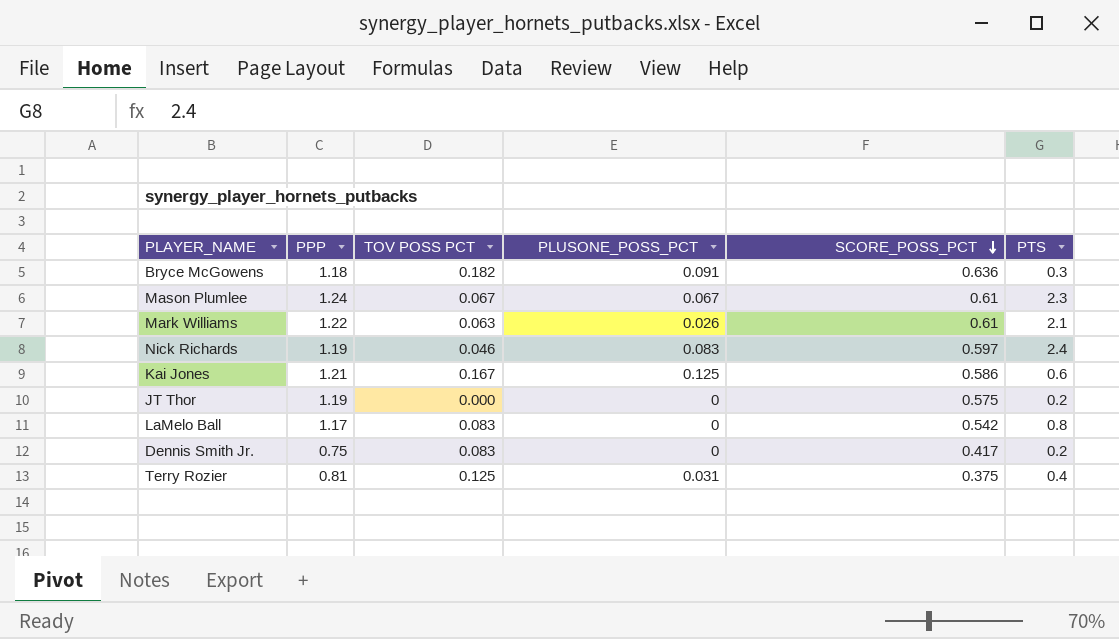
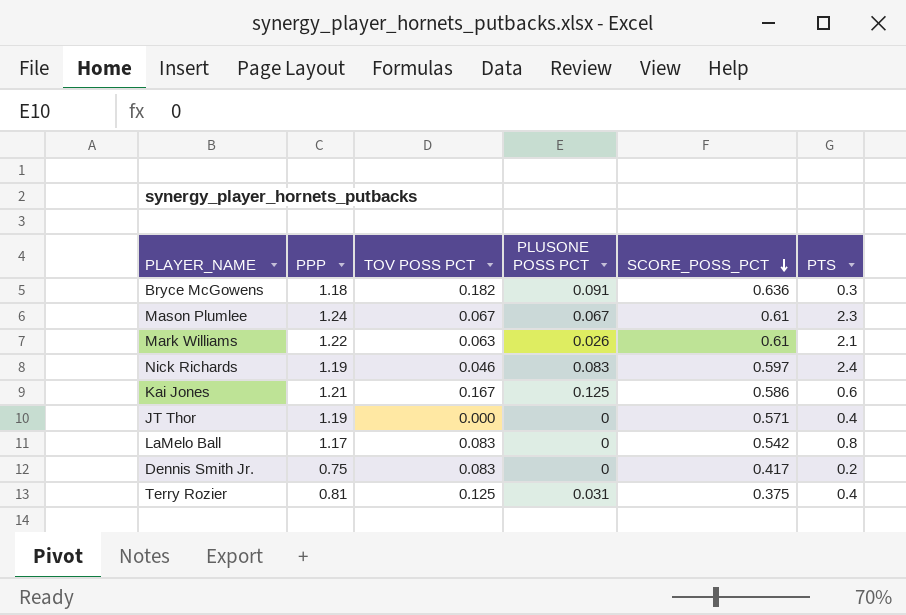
column name: PLUSONE_POSS_PCT -> PLUSONE POSS PCT
JT Thor | SCORE_POSS_PCT: 0.575 -> 0.571
JT Thor | PTS: 0.2 -> 0.4

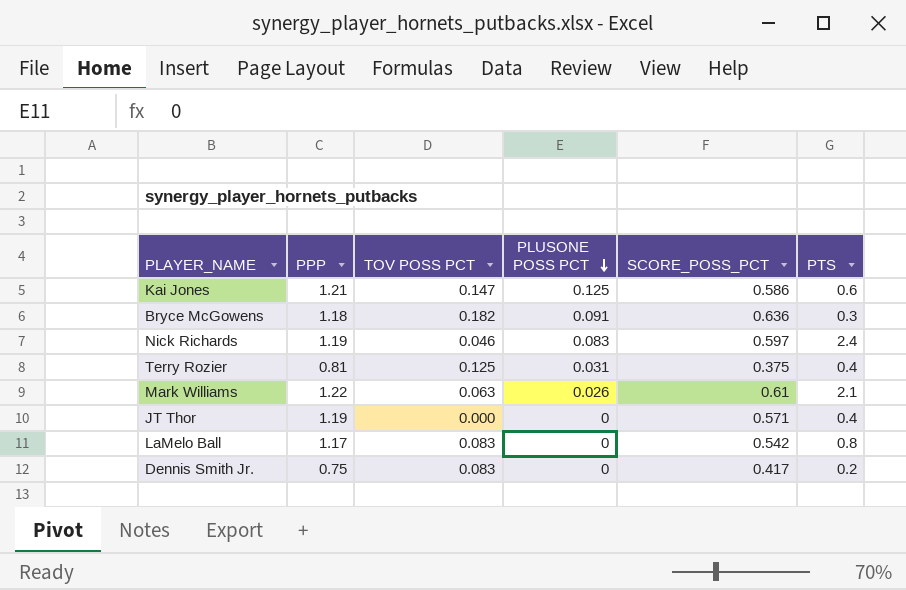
row order: SCORE_POSS_PCT descending -> PLUSONE POSS PCT descending
row Mason Plumlee: 1.24 | 0.067 | 0.067 | 0.61 | 2.3 -> none
Kai Jones | TOV POSS PCT: 0.167 -> 0.147

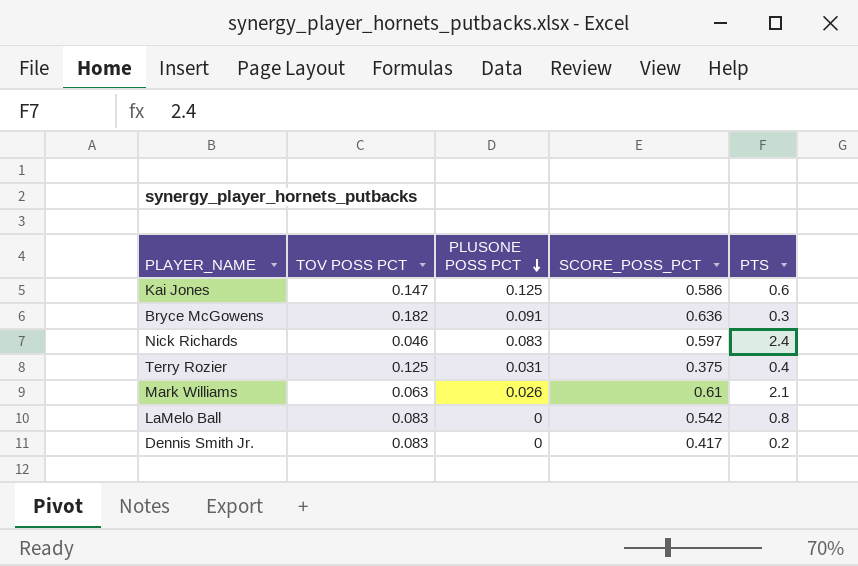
column PPP | position: 2 -> none
row JT Thor: 1.19 | 0.000 | 0 | 0.571 | 0.4 -> none

